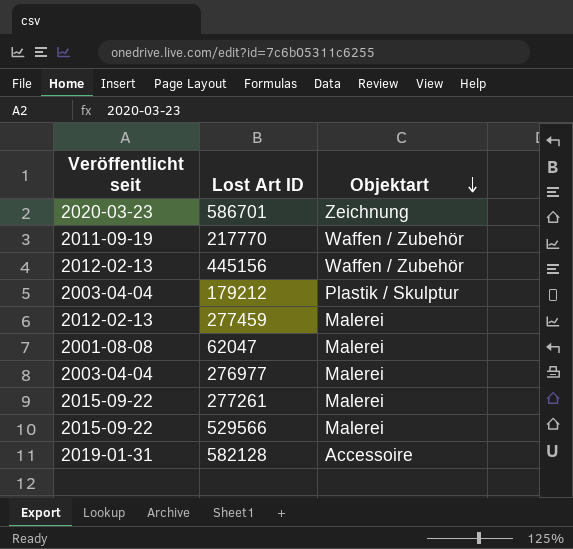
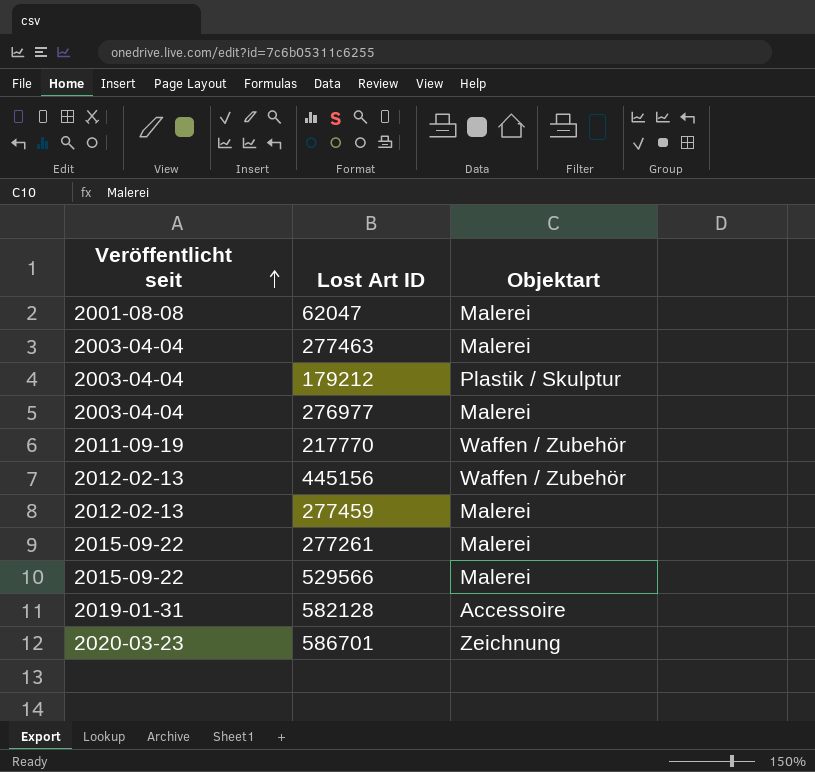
row order: Objektart descending -> Veröffentlicht seit ascending
row 277463: none -> 2003-04-04 | Malerei

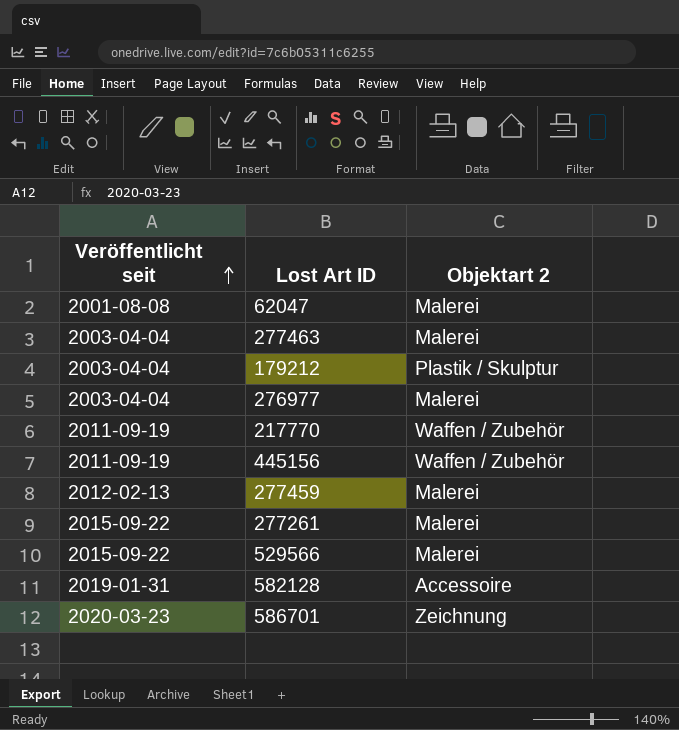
column name: Objektart -> Objektart 2
445156 | Veröffentlicht seit: 2012-02-13 -> 2011-09-19

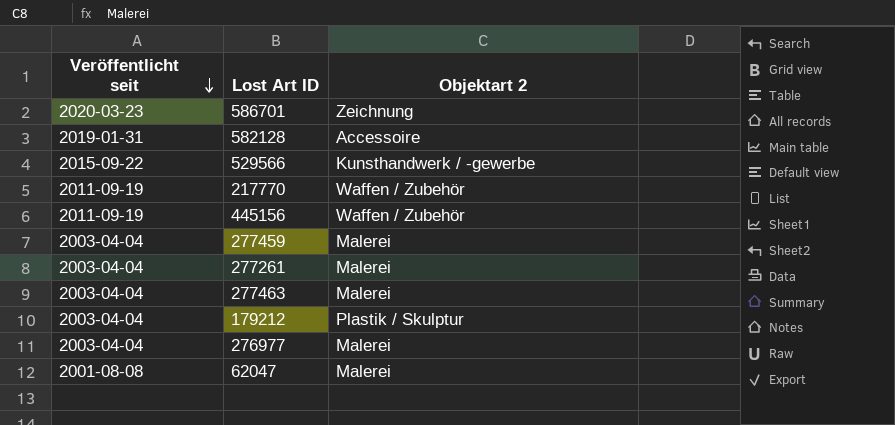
row order: Veröffentlicht seit ascending -> Veröffentlicht seit descending
529566 | Objektart 2: Malerei -> Kunsthandwerk / -gewerbe
277459 | Veröffentlicht seit: 2012-02-13 -> 2003-04-04
277261 | Veröffentlicht seit: 2015-09-22 -> 2003-04-04

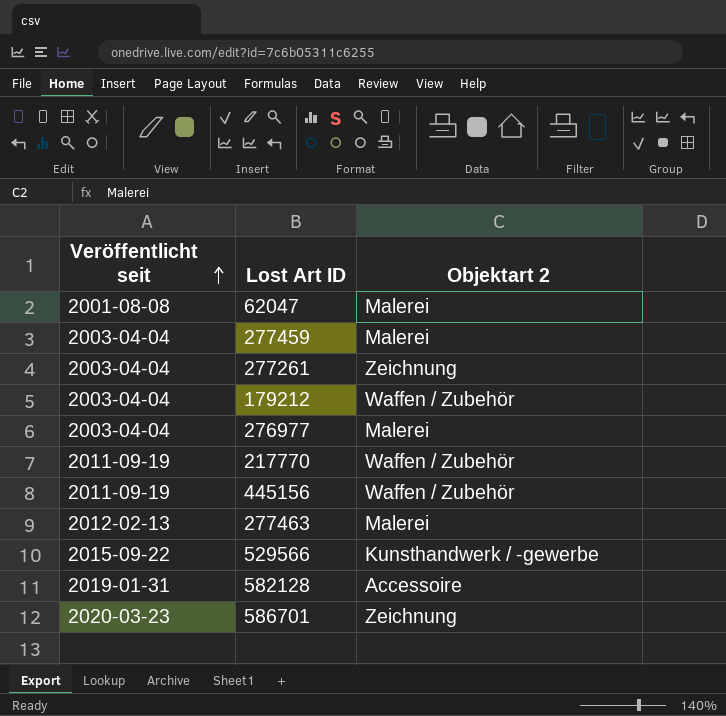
row order: Veröffentlicht seit descending -> Veröffentlicht seit ascending
277261 | Objektart 2: Malerei -> Zeichnung
179212 | Objektart 2: Plastik / Skulptur -> Waffen / Zubehör
277463 | Veröffentlicht seit: 2003-04-04 -> 2012-02-13

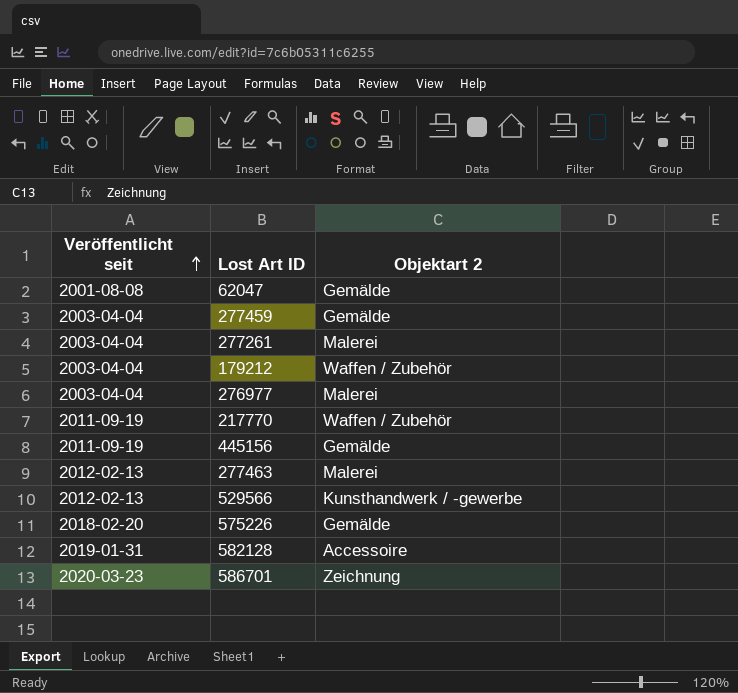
62047 | Objektart 2: Malerei -> Gemälde
277459 | Objektart 2: Malerei -> Gemälde
277261 | Objektart 2: Zeichnung -> Malerei
445156 | Objektart 2: Waffen / Zubehör -> Gemälde
529566 | Veröffentlicht seit: 2015-09-22 -> 2012-02-13
row 575226: none -> 2018-02-20 | Gemälde

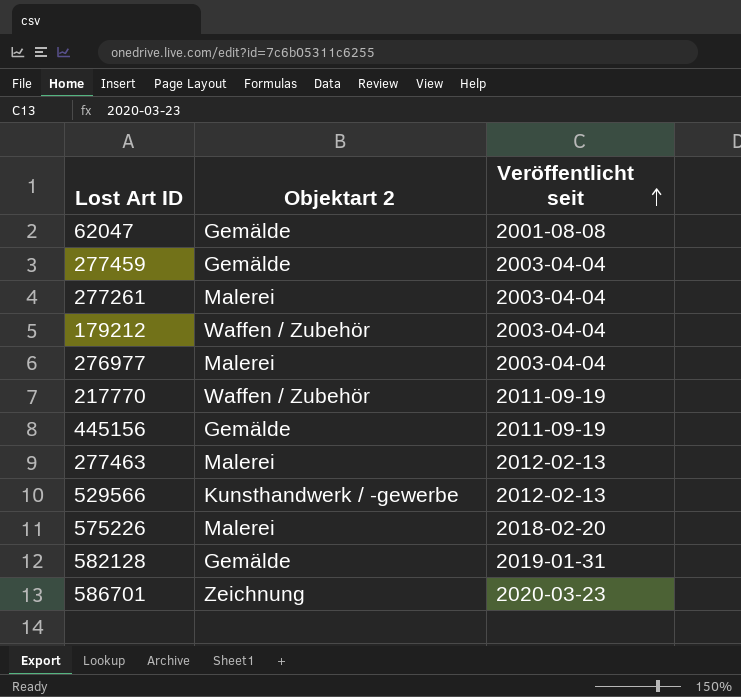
column Veröffentlicht seit | position: 1 -> 3
575226 | Objektart 2: Gemälde -> Malerei
582128 | Objektart 2: Accessoire -> Gemälde

